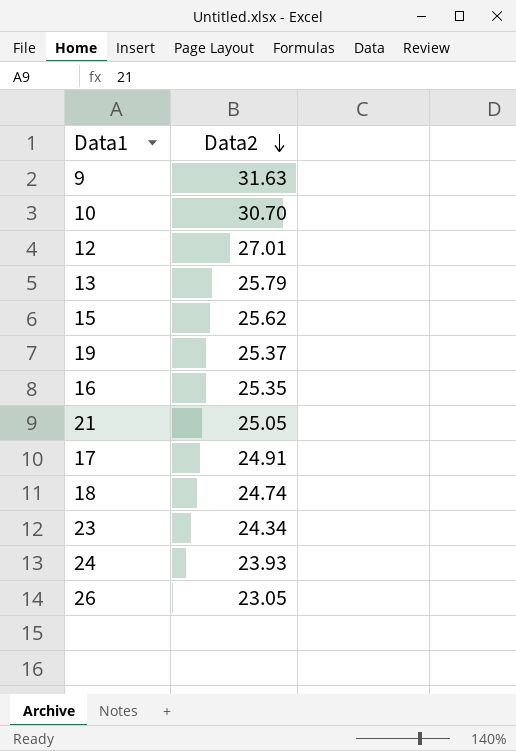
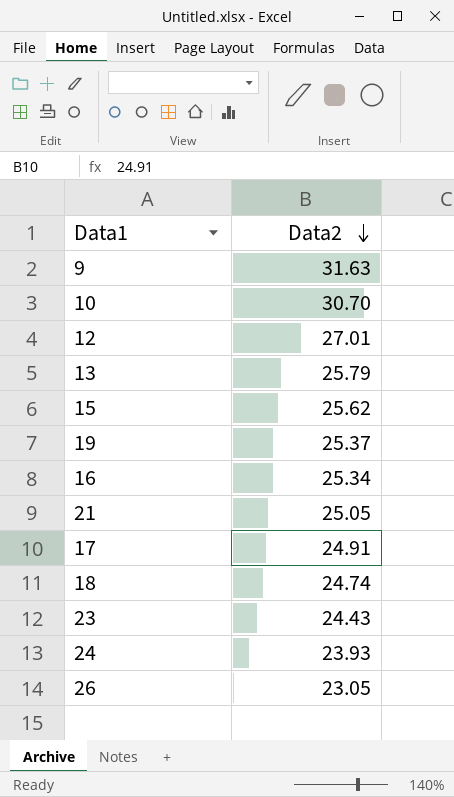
16 | Data2: 25.35 -> 25.34
23 | Data2: 24.34 -> 24.43

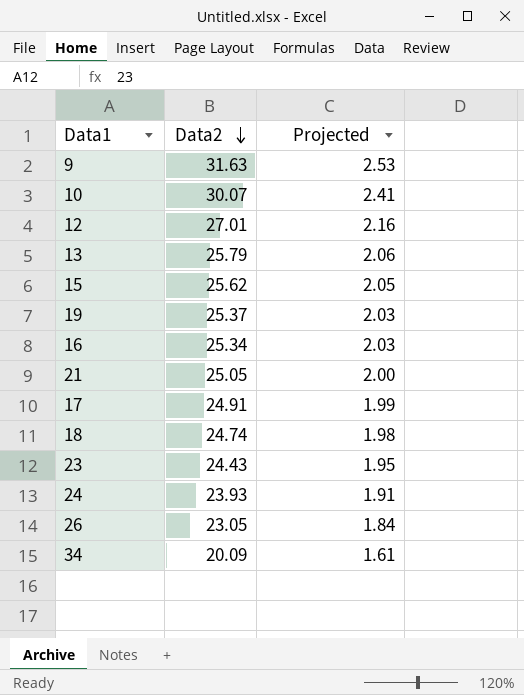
column Projected | formula: none -> [Data2] * 0.08
10 | Data2: 30.70 -> 30.07
row 34: none -> 20.09 | 1.61

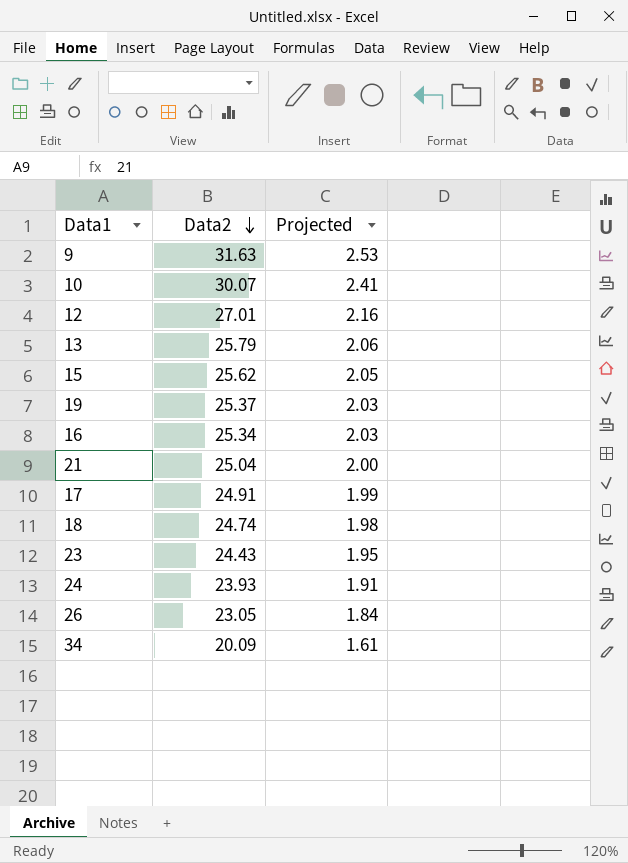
21 | Data2: 25.05 -> 25.04

